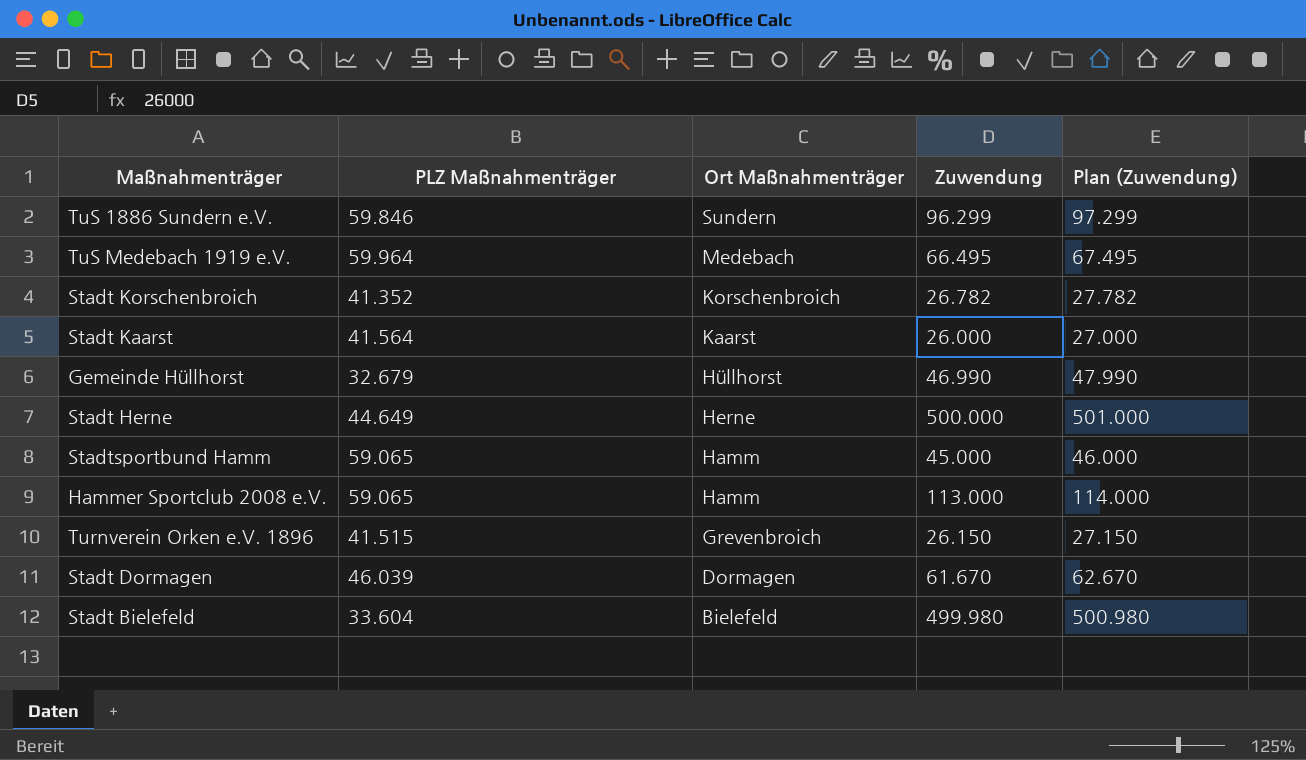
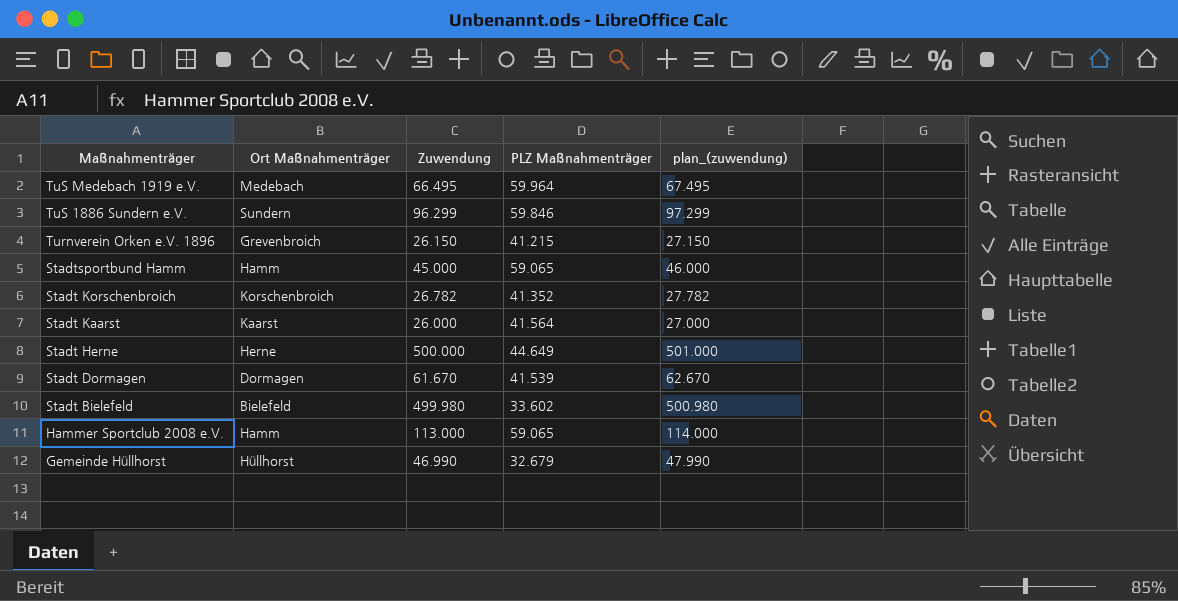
row order: Ort Maßnahmenträger descending -> Maßnahmenträger descending
column PLZ Maßnahmenträger | position: 2 -> 4
column name: Plan (Zuwendung) -> plan_(zuwendung)
Turnverein Orken e.V. 1896 | PLZ Maßnahmenträger: 41.515 -> 41.215
Stadt Dormagen | PLZ Maßnahmenträger: 46.039 -> 41.539
Stadt Bielefeld | PLZ Maßnahmenträger: 33.604 -> 33.602

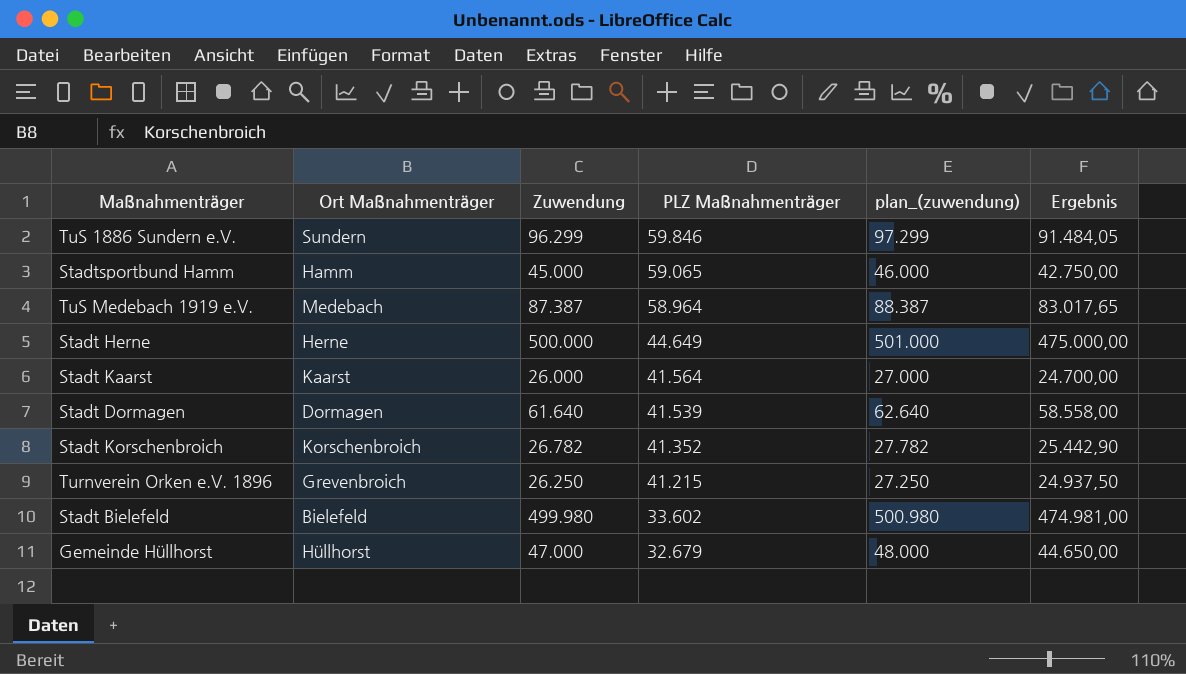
row order: Maßnahmenträger descending -> PLZ Maßnahmenträger descending
column Ergebnis | formula: none -> [Zuwendung] * 0,95
row Hammer Sportclub 2008 e.V.: Hamm | 113.000 | 59.065 | 114.000 -> none
TuS Medebach 1919 e.V. | Zuwendung: 66.495 -> 87.387
TuS Medebach 1919 e.V. | PLZ Maßnahmenträger: 59.964 -> 58.964
TuS Medebach 1919 e.V. | plan_(zuwendung): 67.495 -> 88.387
Stadt Dormagen | Zuwendung: 61.670 -> 61.640
Stadt Dormagen | plan_(zuwendung): 62.670 -> 62.640
Turnverein Orken e.V. 1896 | Zuwendung: 26.150 -> 26.250
Turnverein Orken e.V. 1896 | plan_(zuwendung): 27.150 -> 27.250
Gemeinde Hüllhorst | Zuwendung: 46.990 -> 47.000
Gemeinde Hüllhorst | plan_(zuwendung): 47.990 -> 48.000

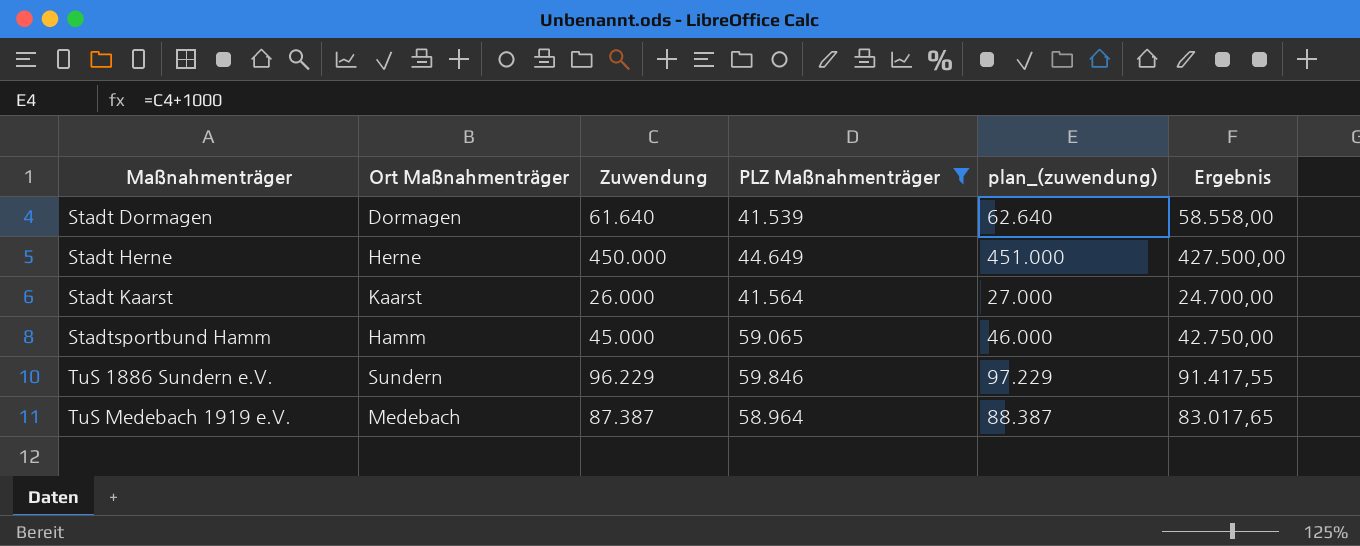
filter: none -> PLZ Maßnahmenträger >= 41.539
row order: PLZ Maßnahmenträger descending -> Maßnahmenträger ascending
Stadt Herne | Zuwendung: 500.000 -> 450.000
Stadt Herne | plan_(zuwendung): 501.000 -> 451.000
Stadt Herne | Ergebnis: 475.000,00 -> 427.500,00
TuS 1886 Sundern e.V. | Zuwendung: 96.299 -> 96.229
TuS 1886 Sundern e.V. | plan_(zuwendung): 97.299 -> 97.229
TuS 1886 Sundern e.V. | Ergebnis: 91.484,05 -> 91.417,55

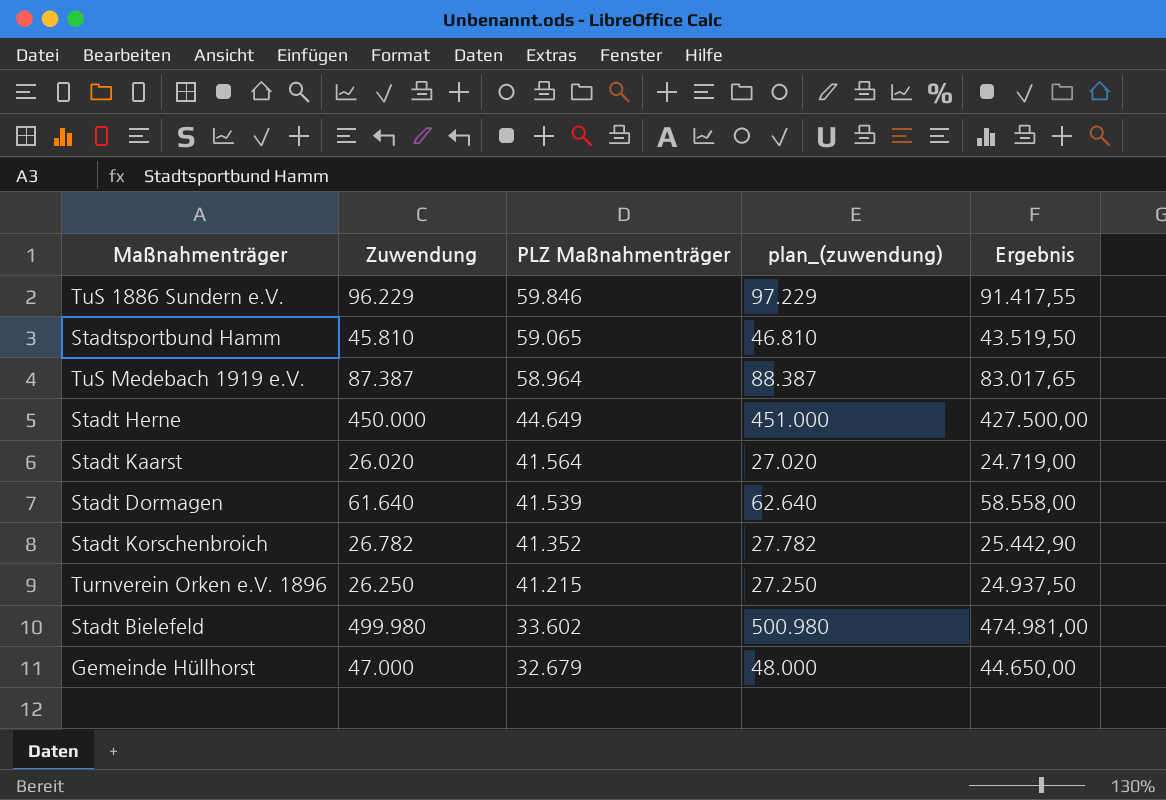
filter: PLZ Maßnahmenträger >= 41.539 -> none
row order: Maßnahmenträger ascending -> PLZ Maßnahmenträger descending
column Ort Maßnahmenträger | position: 2 -> none
Stadtsportbund Hamm | Zuwendung: 45.000 -> 45.810
Stadtsportbund Hamm | plan_(zuwendung): 46.000 -> 46.810
Stadtsportbund Hamm | Ergebnis: 42.750,00 -> 43.519,50
Stadt Kaarst | Zuwendung: 26.000 -> 26.020
Stadt Kaarst | plan_(zuwendung): 27.000 -> 27.020
Stadt Kaarst | Ergebnis: 24.700,00 -> 24.719,00

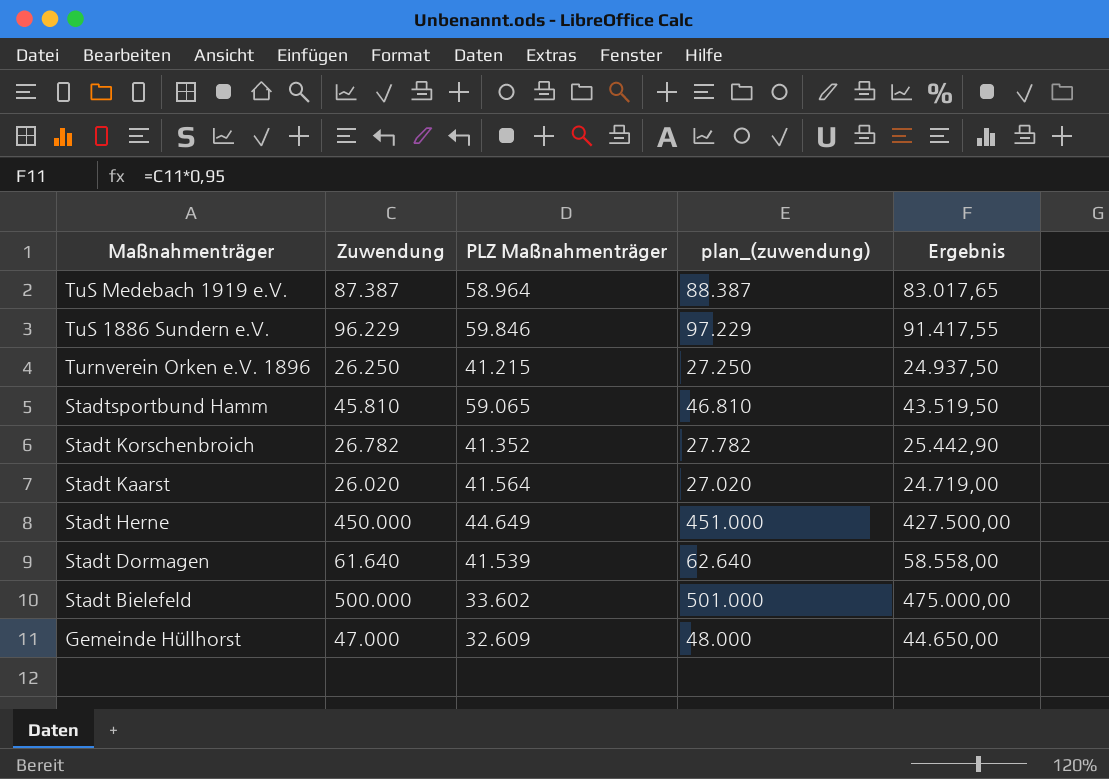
row order: PLZ Maßnahmenträger descending -> Maßnahmenträger descending
Stadt Bielefeld | Zuwendung: 499.980 -> 500.000
Stadt Bielefeld | plan_(zuwendung): 500.980 -> 501.000
Stadt Bielefeld | Ergebnis: 474.981,00 -> 475.000,00
Gemeinde Hüllhorst | PLZ Maßnahmenträger: 32.679 -> 32.609

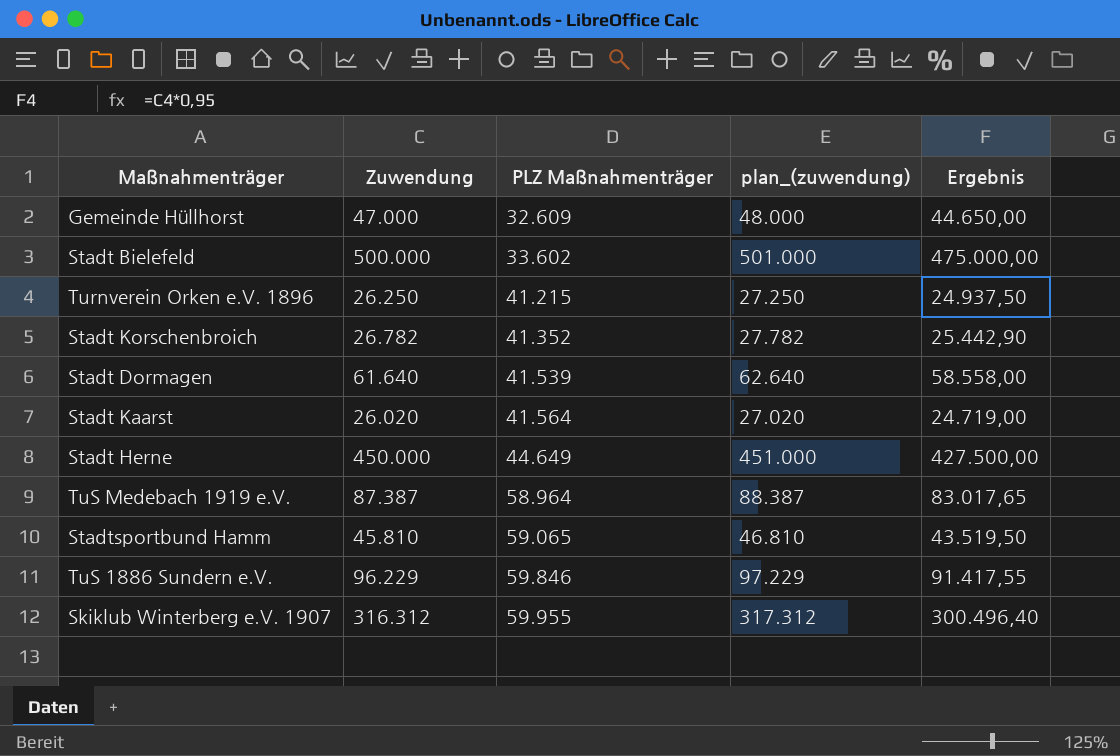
row order: Maßnahmenträger descending -> PLZ Maßnahmenträger ascending
row Skiklub Winterberg e.V. 1907: none -> 316.312 | 59.955 | 317.312 | 300.496,40

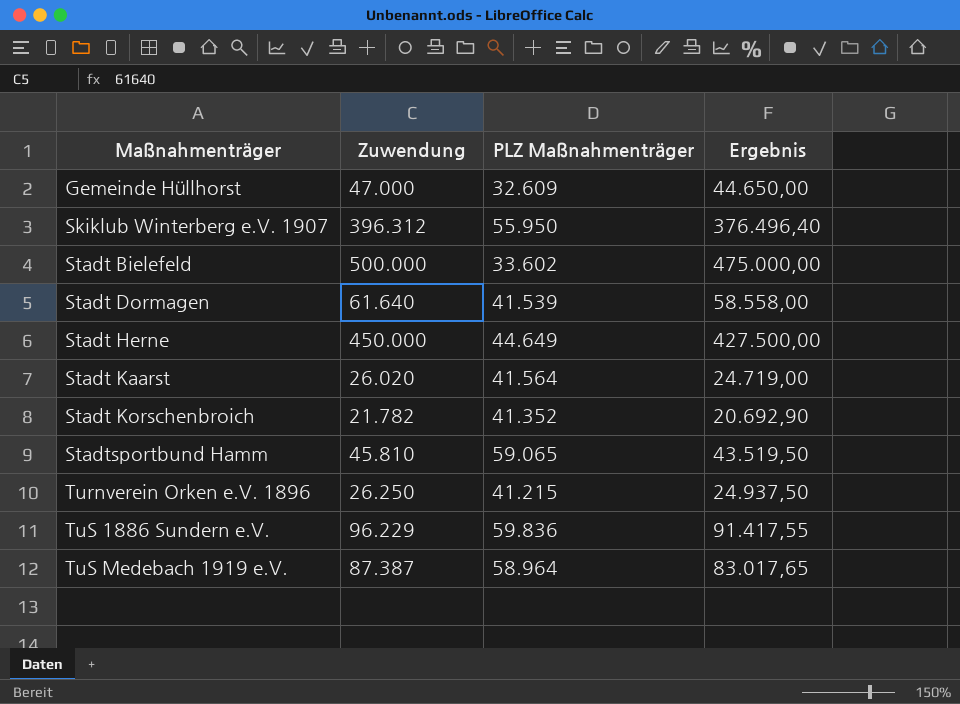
row order: PLZ Maßnahmenträger ascending -> Maßnahmenträger ascending
column plan_(zuwendung) | formula: [Zuwendung] + 1000 -> none
Skiklub Winterberg e.V. 1907 | Zuwendung: 316.312 -> 396.312
Skiklub Winterberg e.V. 1907 | PLZ Maßnahmenträger: 59.955 -> 55.950
Skiklub Winterberg e.V. 1907 | Ergebnis: 300.496,40 -> 376.496,40
Stadt Korschenbroich | Zuwendung: 26.782 -> 21.782
Stadt Korschenbroich | Ergebnis: 25.442,90 -> 20.692,90
TuS 1886 Sundern e.V. | PLZ Maßnahmenträger: 59.846 -> 59.836

